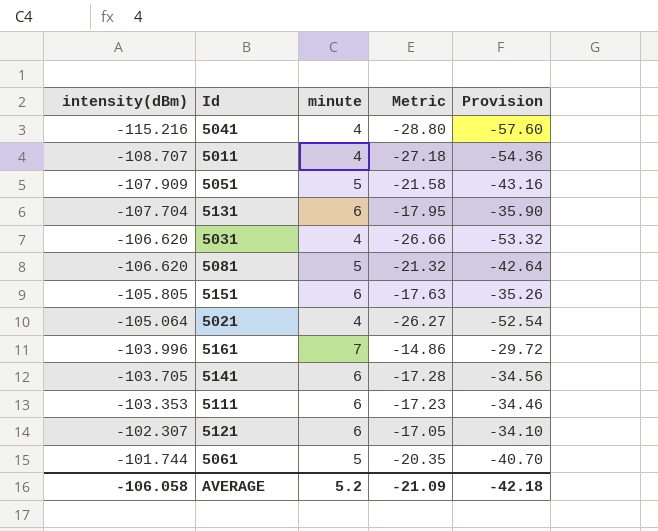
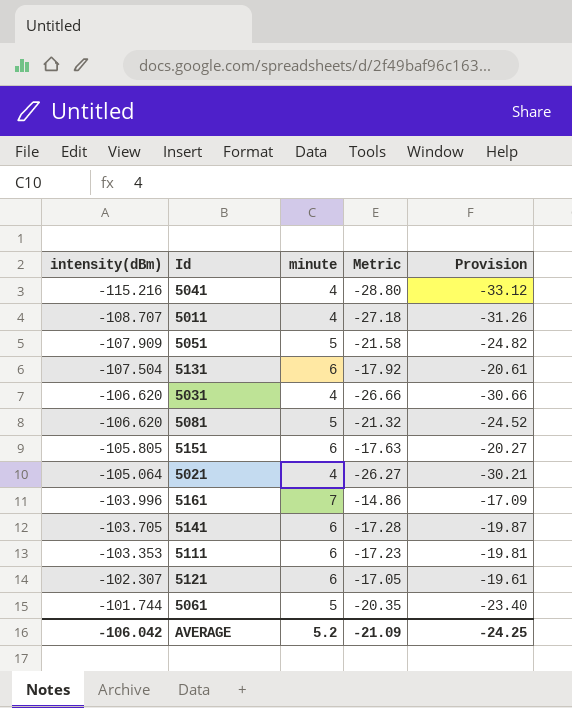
column Provision | formula: [Metric] * 2 -> [Metric] * 1.15
5131 | intensity(dBm): -107.704 -> -107.504
5131 | Metric: -17.95 -> -17.92
AVERAGE | intensity(dBm): -106.058 -> -106.042
AVERAGE | Provision: -42.18 -> -24.25

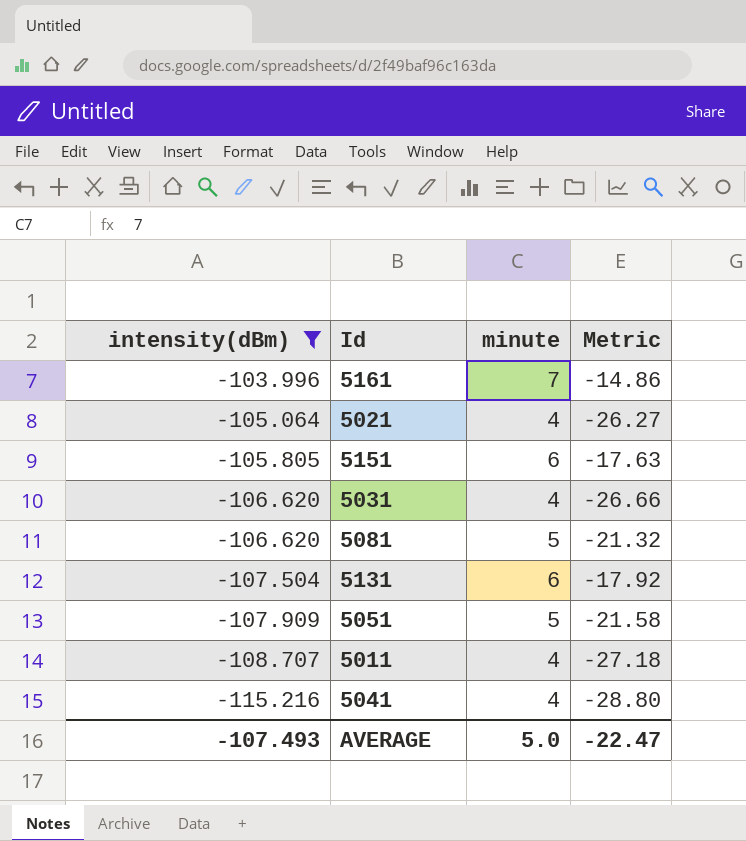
filter: none -> intensity(dBm) <= -103.996
row order: intensity(dBm) ascending -> intensity(dBm) descending
column Provision | formula: [Metric] * 1.15 -> none
AVERAGE | intensity(dBm): -106.042 -> -107.493
AVERAGE | minute: 5.2 -> 5.0
AVERAGE | Metric: -21.09 -> -22.47

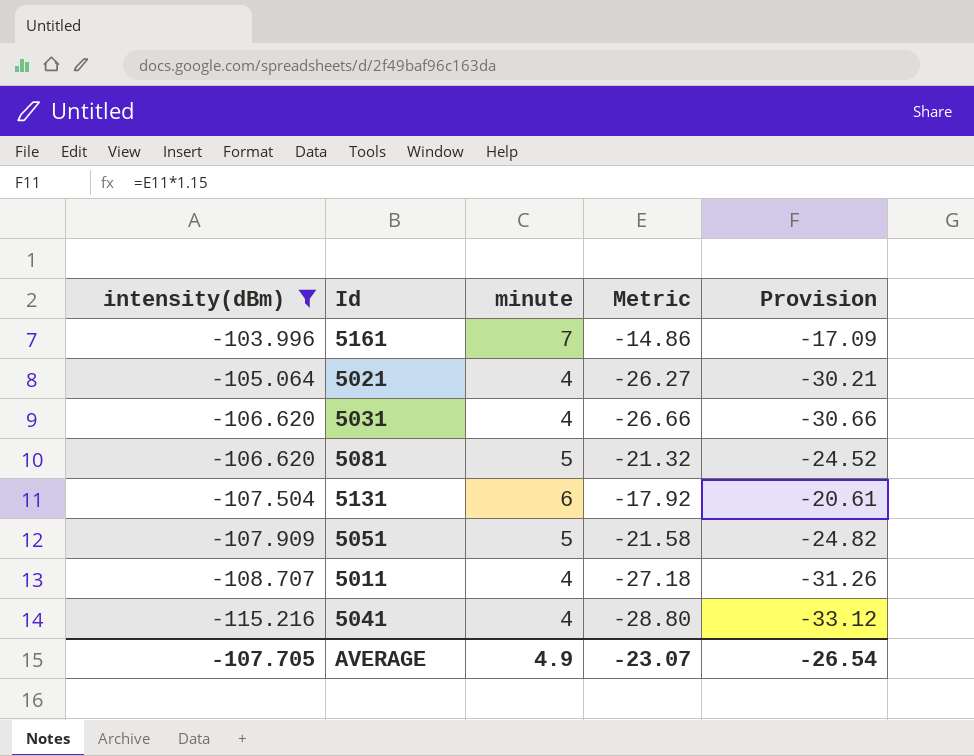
column Provision | formula: none -> [Metric] * 1.15
row 5151: -105.805 | 6 | -17.63 -> none
AVERAGE | intensity(dBm): -107.493 -> -107.705
AVERAGE | minute: 5.0 -> 4.9
AVERAGE | Metric: -22.47 -> -23.07

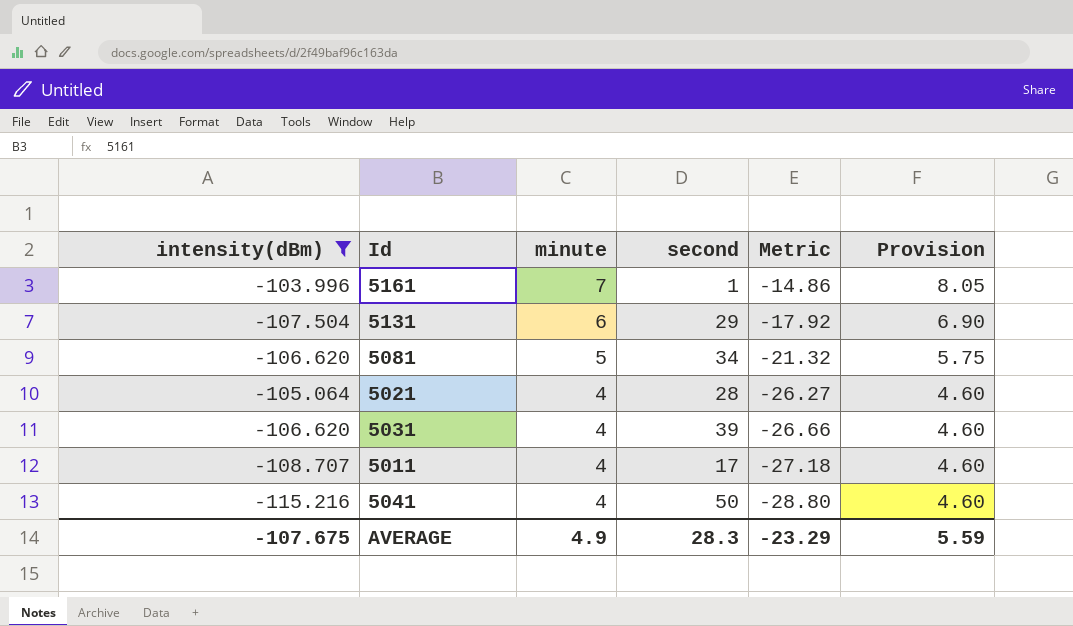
row order: intensity(dBm) descending -> minute descending
column second | position: none -> 4
column Provision | formula: [Metric] * 1.15 -> [minute] * 1.15
row 5051: -107.909 | 5 | -21.58 | -24.82 -> none
AVERAGE | intensity(dBm): -107.705 -> -107.675
AVERAGE | Metric: -23.07 -> -23.29
AVERAGE | Provision: -26.54 -> 5.59

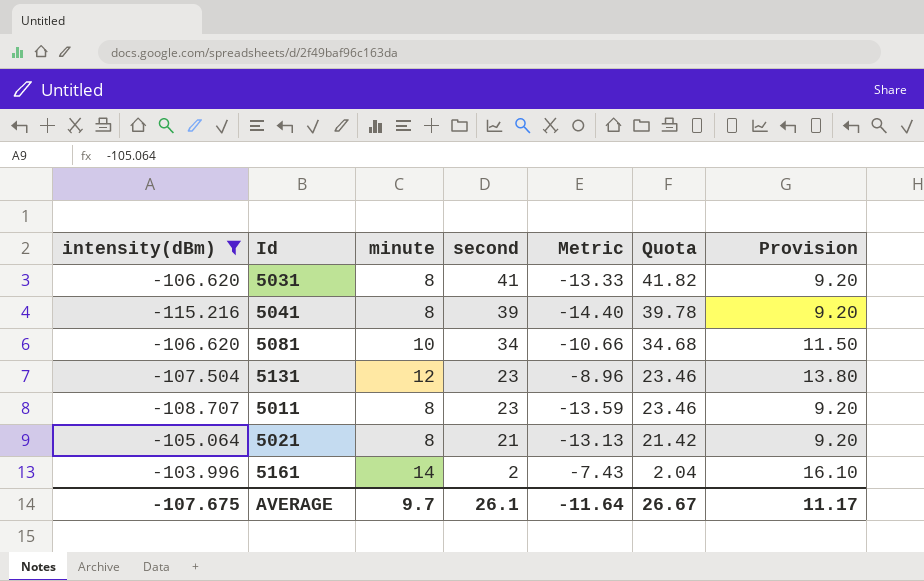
row order: minute descending -> second descending
column Quota | formula: none -> [second] * 1.02
5031 | minute: 4 -> 8
5031 | second: 39 -> 41
5031 | Metric: -26.66 -> -13.33
5031 | Provision: 4.60 -> 9.20
5041 | minute: 4 -> 8
5041 | second: 50 -> 39
5041 | Metric: -28.80 -> -14.40
5041 | Provision: 4.60 -> 9.20
5081 | minute: 5 -> 10
5081 | Metric: -21.32 -> -10.66
5081 | Provision: 5.75 -> 11.50
5131 | minute: 6 -> 12
5131 | second: 29 -> 23
5131 | Metric: -17.92 -> -8.96
5131 | Provision: 6.90 -> 13.80
5011 | minute: 4 -> 8
5011 | second: 17 -> 23
5011 | Metric: -27.18 -> -13.59
5011 | Provision: 4.60 -> 9.20
5021 | minute: 4 -> 8
5021 | second: 28 -> 21
5021 | Metric: -26.27 -> -13.13
5021 | Provision: 4.60 -> 9.20
5161 | minute: 7 -> 14
5161 | second: 1 -> 2
5161 | Metric: -14.86 -> -7.43
5161 | Provision: 8.05 -> 16.10
AVERAGE | minute: 4.9 -> 9.7
AVERAGE | second: 28.3 -> 26.1
AVERAGE | Metric: -23.29 -> -11.64
AVERAGE | Provision: 5.59 -> 11.17

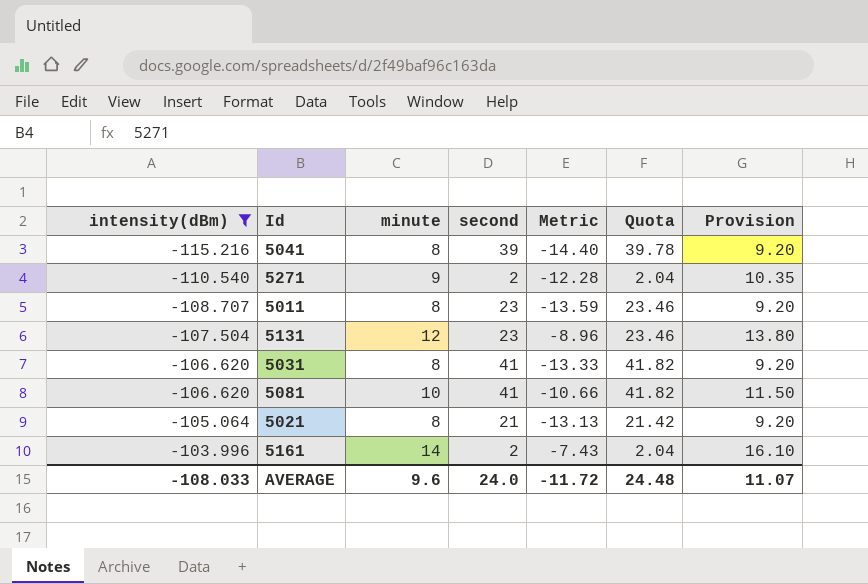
row order: second descending -> intensity(dBm) ascending
row 5271: none -> -110.540 | 9 | 2 | -12.28 | 2.04 | 10.35
5081 | second: 34 -> 41
5081 | Quota: 34.68 -> 41.82
AVERAGE | intensity(dBm): -107.675 -> -108.033
AVERAGE | minute: 9.7 -> 9.6
AVERAGE | second: 26.1 -> 24.0
AVERAGE | Metric: -11.64 -> -11.72
AVERAGE | Quota: 26.67 -> 24.48
AVERAGE | Provision: 11.17 -> 11.07

